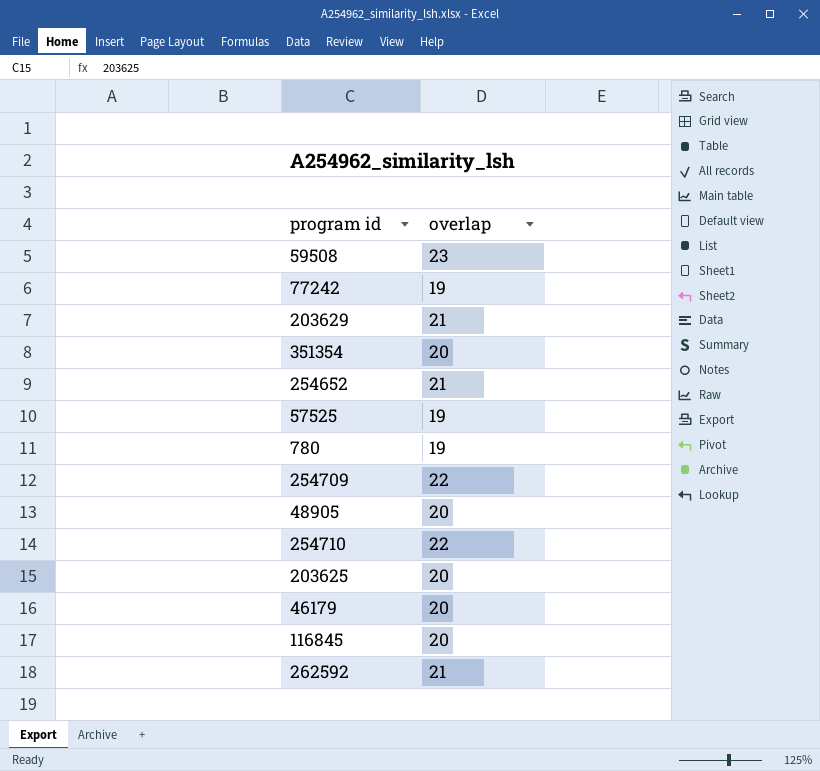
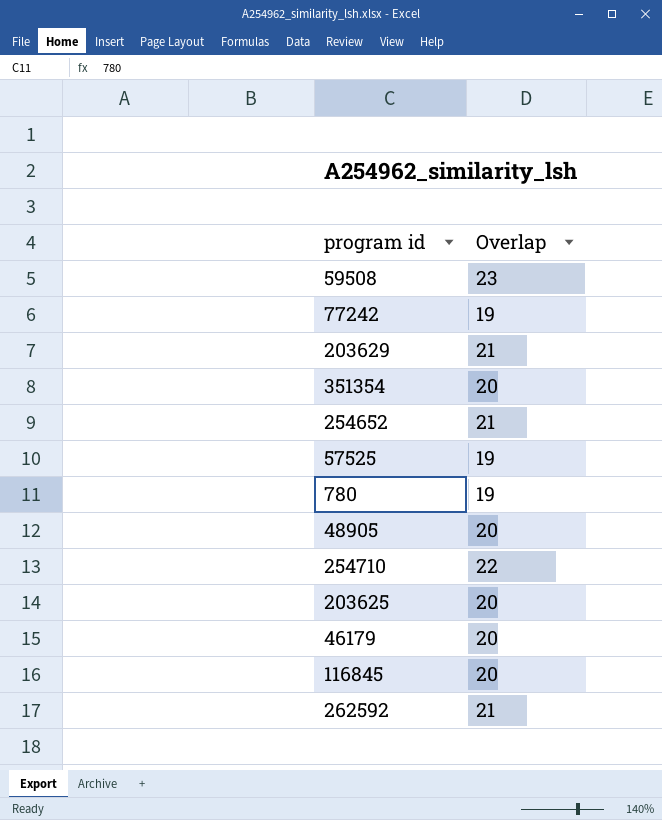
column name: overlap -> Overlap
row 254709: 22 -> none

